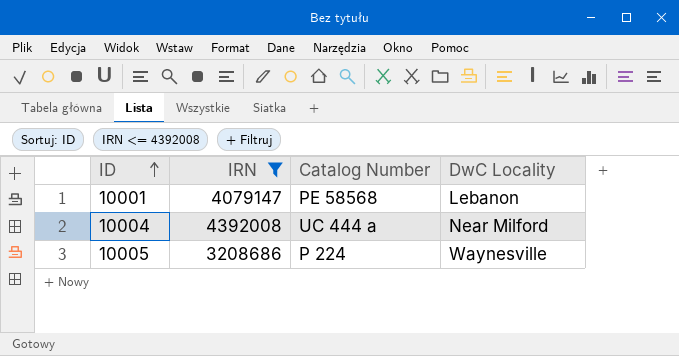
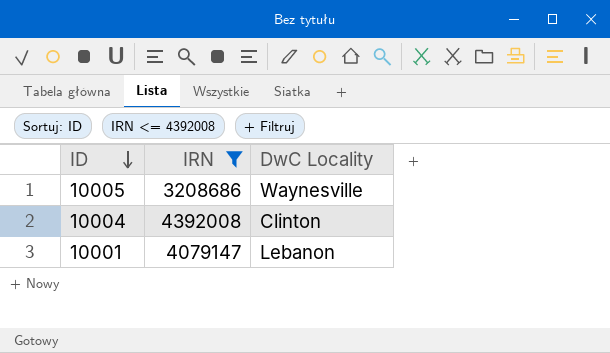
row order: ID ascending -> ID descending
column Catalog Number | position: 3 -> none
10004 | DwC Locality: Near Milford -> Clinton

